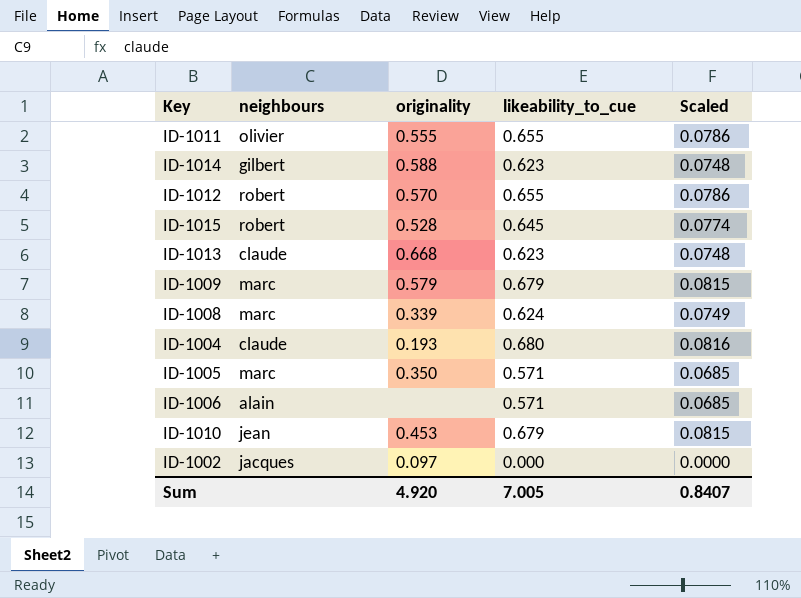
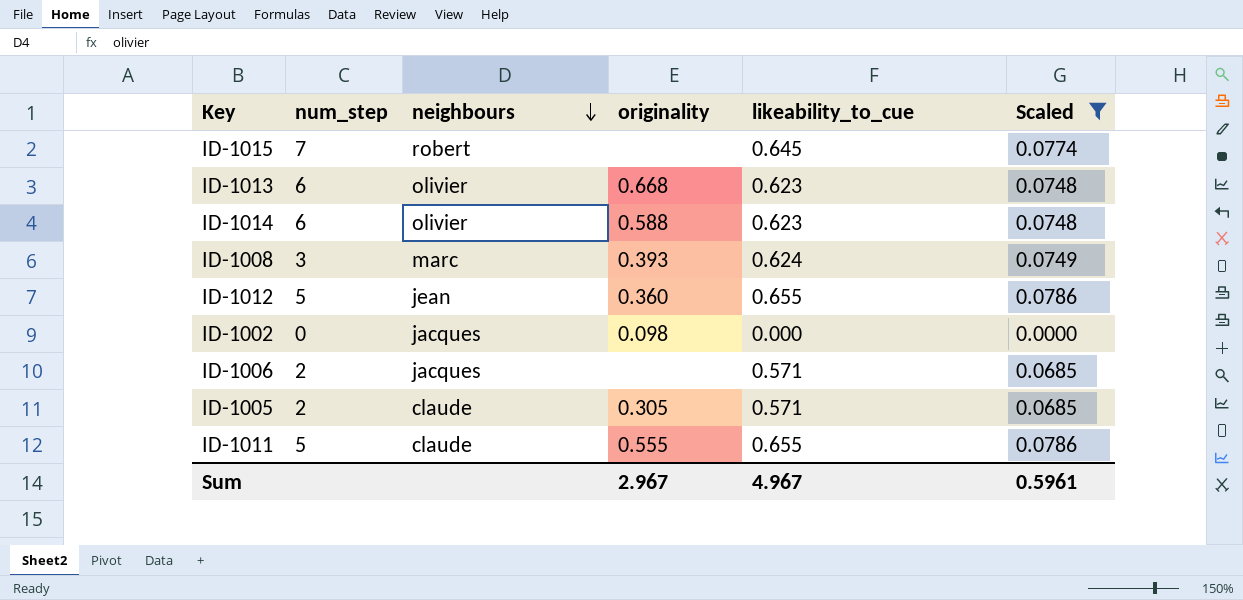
filter: none -> Scaled <= 0.0786
row order: none -> neighbours descending
column num_step | position: none -> 2
ID-1015 | originality: 0.528 -> none
ID-1013 | neighbours: claude -> olivier
ID-1014 | neighbours: gilbert -> olivier
ID-1008 | originality: 0.339 -> 0.393
ID-1012 | neighbours: robert -> jean
ID-1012 | originality: 0.570 -> 0.360
ID-1002 | originality: 0.097 -> 0.098
ID-1006 | neighbours: alain -> jacques
ID-1005 | neighbours: marc -> claude
ID-1005 | originality: 0.350 -> 0.305
ID-1011 | neighbours: olivier -> claude
Sum | originality: 4.920 -> 2.967
Sum | likeability_to_cue: 7.005 -> 4.967
Sum | Scaled: 0.8407 -> 0.5961

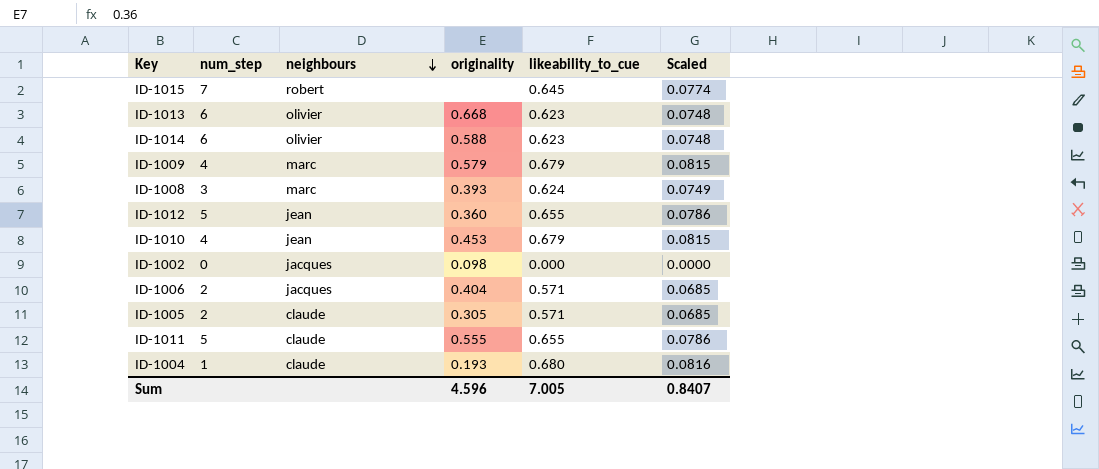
filter: Scaled <= 0.0786 -> none
ID-1006 | originality: none -> 0.404
Sum | originality: 2.967 -> 4.596
Sum | likeability_to_cue: 4.967 -> 7.005
Sum | Scaled: 0.5961 -> 0.8407

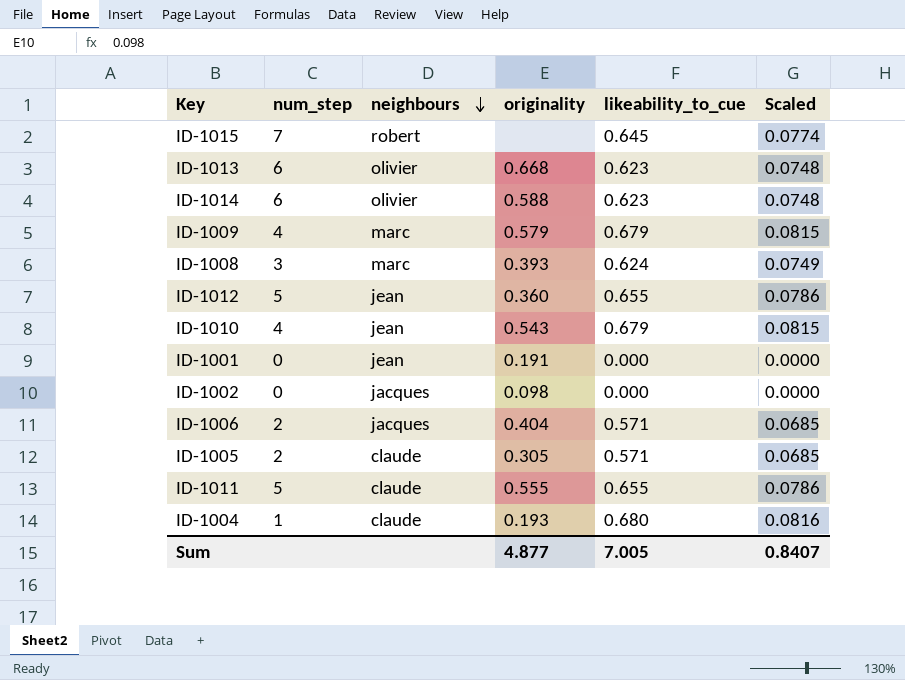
ID-1010 | originality: 0.453 -> 0.543
row ID-1001: none -> 0 | jean | 0.191 | 0.000 | 0.0000
Sum | originality: 4.596 -> 4.877

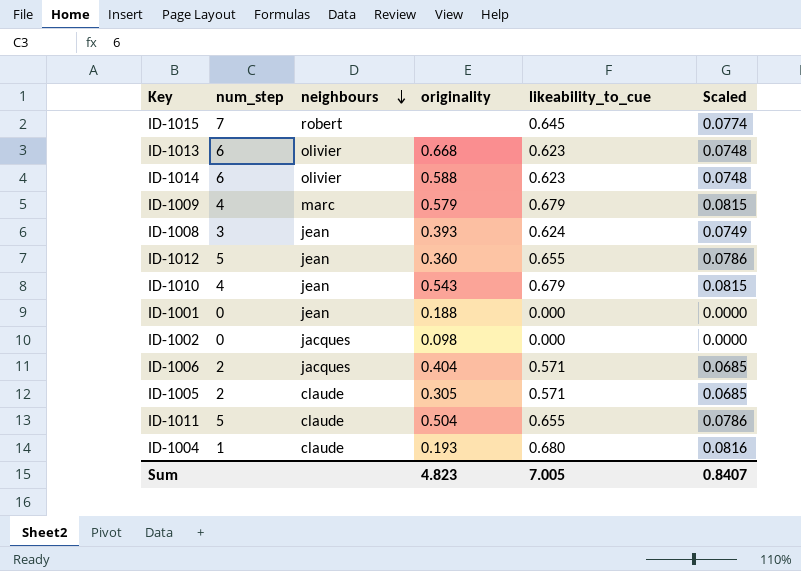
ID-1008 | neighbours: marc -> jean
ID-1001 | originality: 0.191 -> 0.188
ID-1011 | originality: 0.555 -> 0.504
Sum | originality: 4.877 -> 4.823

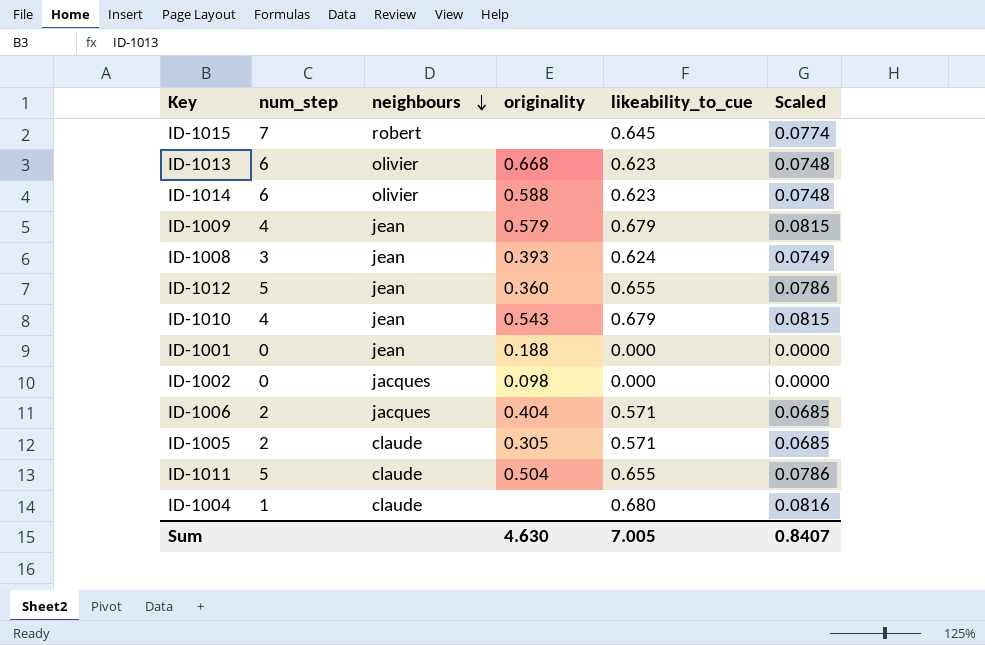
ID-1009 | neighbours: marc -> jean
ID-1004 | originality: 0.193 -> none
Sum | originality: 4.823 -> 4.630

